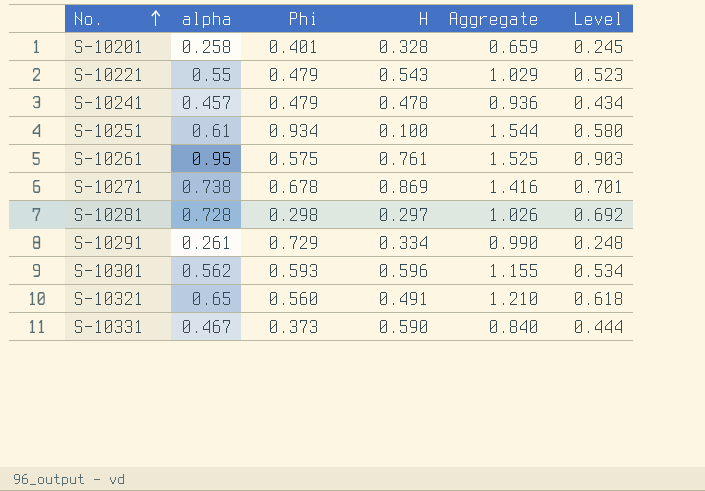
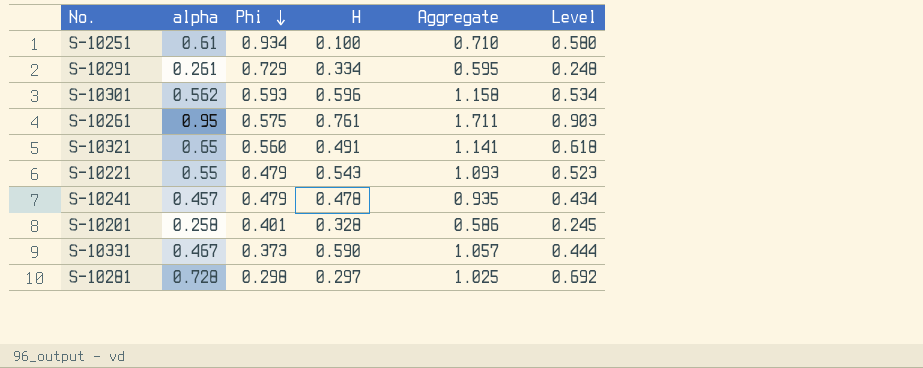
row order: No. ascending -> Phi descending
column Aggregate | formula: [alpha] + [Phi] -> [alpha] + [H]
row S-10271: 0.738 | 0.678 | 0.869 | 1.416 | 0.701 -> none

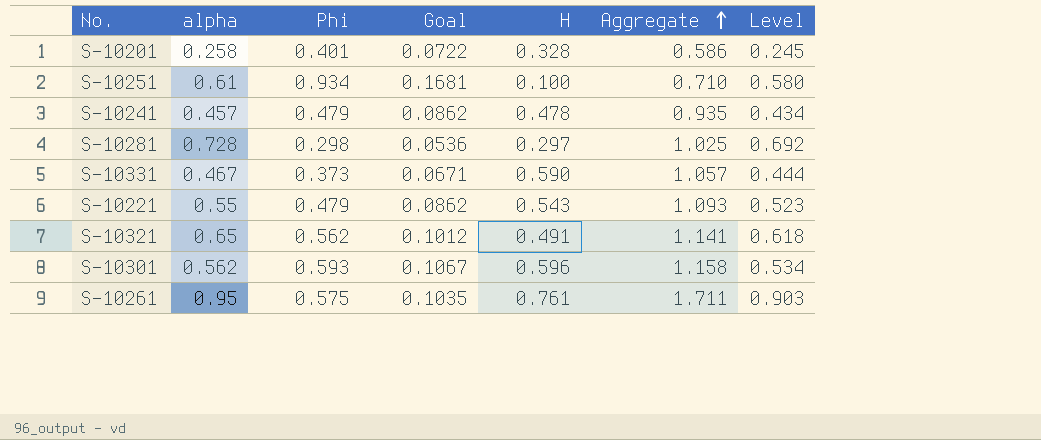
row order: Phi descending -> Aggregate ascending
column Goal | formula: none -> [Phi] * 0.18
row S-10291: 0.261 | 0.729 | 0.334 | 0.595 | 0.248 -> none
S-10321 | Phi: 0.560 -> 0.562

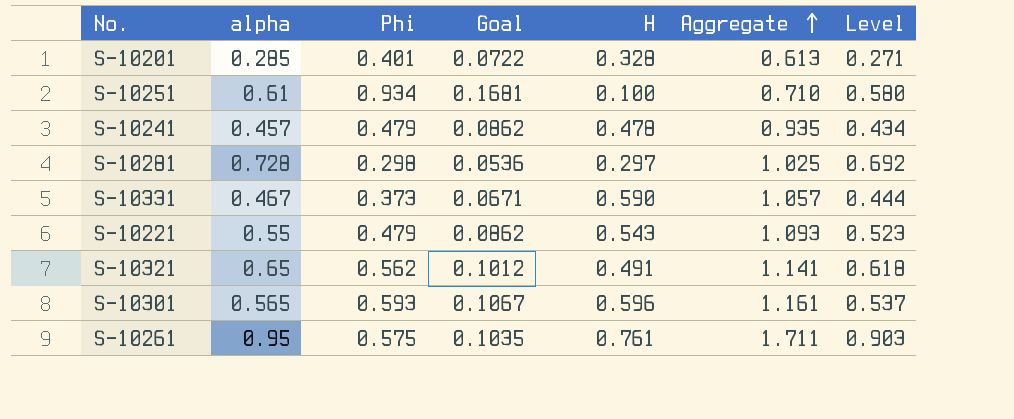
S-10201 | alpha: 0.258 -> 0.285
S-10201 | Aggregate: 0.586 -> 0.613
S-10201 | Level: 0.245 -> 0.271
S-10301 | alpha: 0.562 -> 0.565
S-10301 | Aggregate: 1.158 -> 1.161
S-10301 | Level: 0.534 -> 0.537

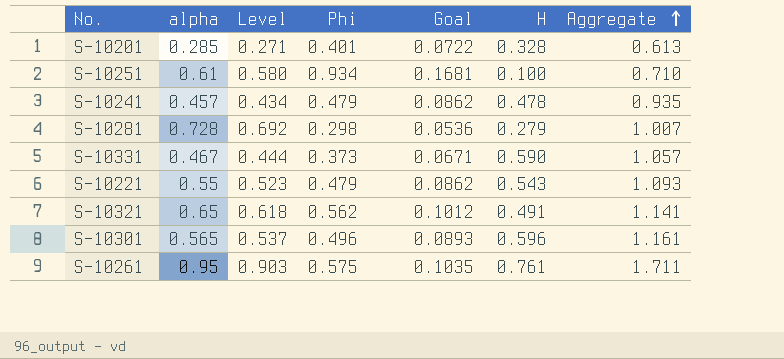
column Level | position: 7 -> 3
S-10281 | H: 0.297 -> 0.279
S-10281 | Aggregate: 1.025 -> 1.007
S-10301 | Phi: 0.593 -> 0.496
S-10301 | Goal: 0.1067 -> 0.0893

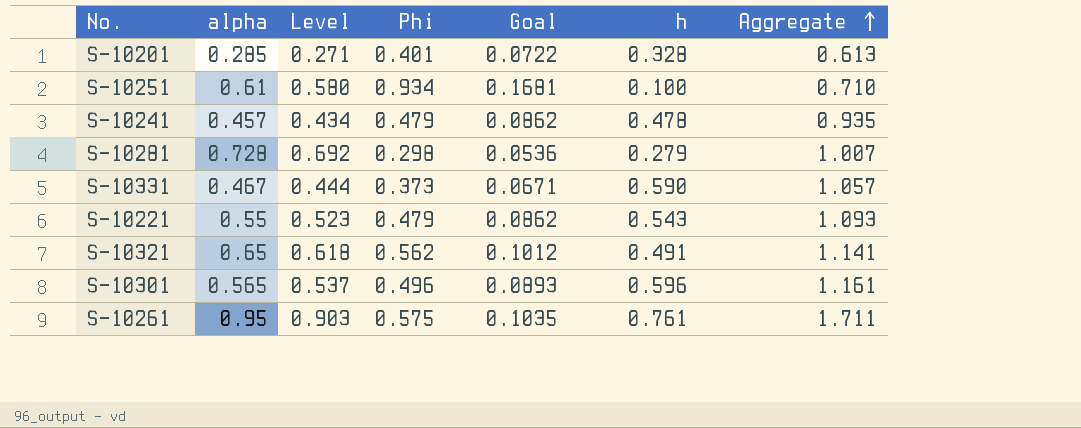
column name: H -> h

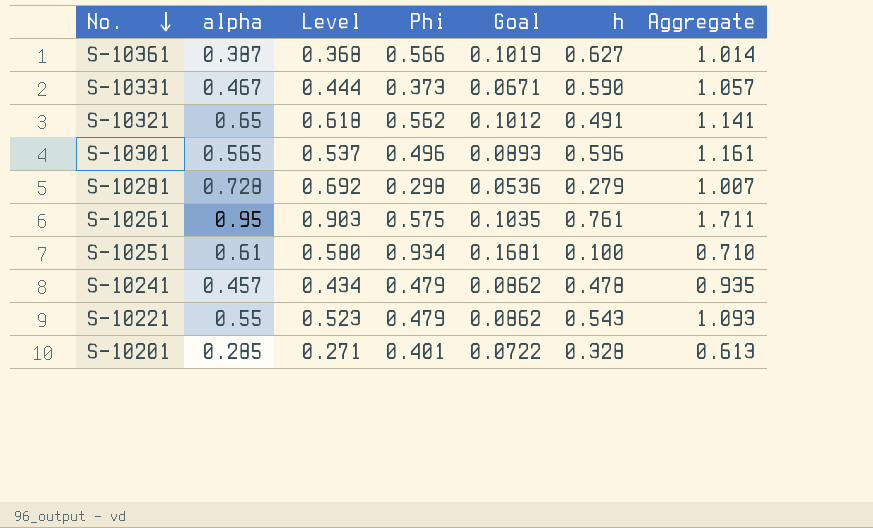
row order: Aggregate ascending -> No. descending
row S-10361: none -> 0.387 | 0.368 | 0.566 | 0.1019 | 0.627 | 1.014

